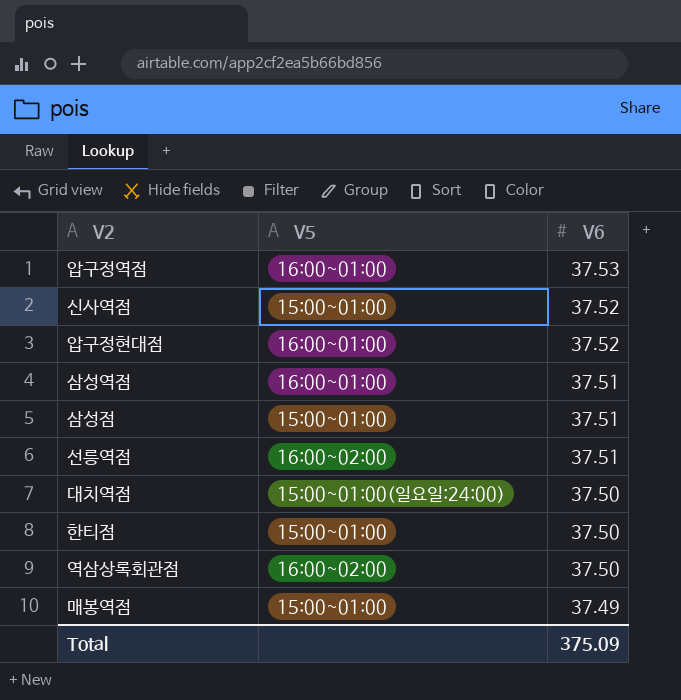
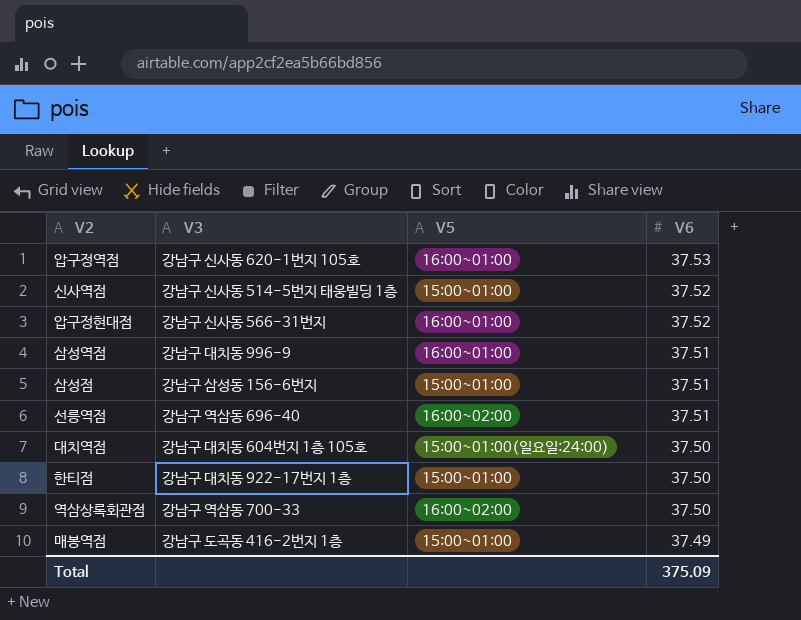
column V3 | position: none -> 2

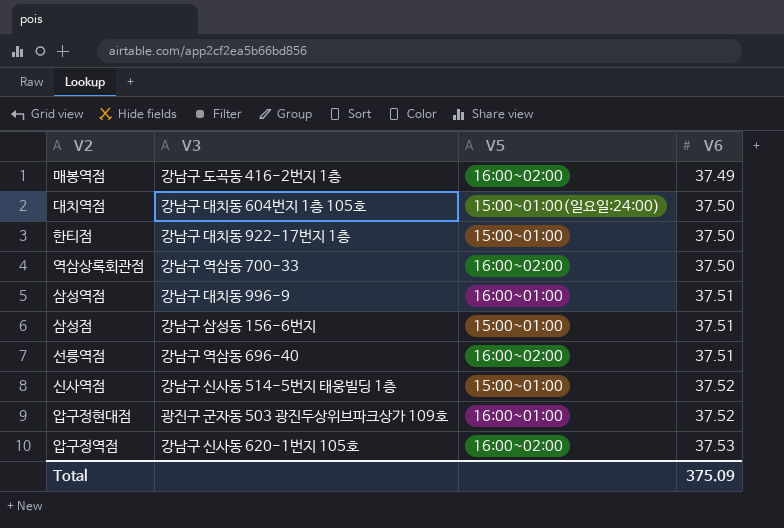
row order: V6 descending -> V6 ascending
매봉역점 | V5: 15:00~01:00 -> 16:00~02:00
압구정현대점 | V3: 강남구 신사동 566-31번지 -> 광진구 군자동 503 광진두상위브파크상가 109호
압구정역점 | V5: 16:00~01:00 -> 16:00~02:00

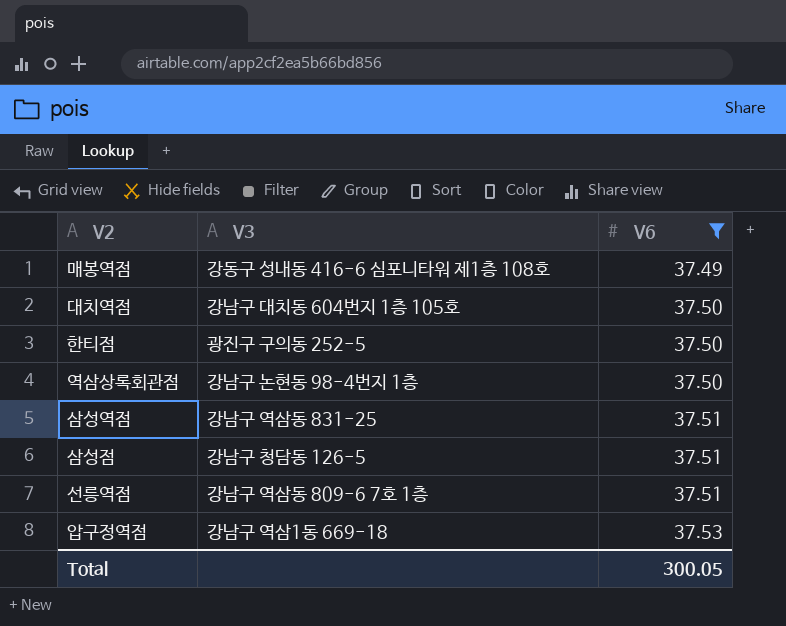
filter: none -> V6 != 37.52
column V5 | position: 3 -> none
매봉역점 | V3: 강남구 도곡동 416-2번지 1층 -> 강동구 성내동 416-6 심포니타워 제1층 108호
한티점 | V3: 강남구 대치동 922-17번지 1층 -> 광진구 구의동 252-5
역삼상록회관점 | V3: 강남구 역삼동 700-33 -> 강남구 논현동 98-4번지 1층
삼성역점 | V3: 강남구 대치동 996-9 -> 강남구 역삼동 831-25
삼성점 | V3: 강남구 삼성동 156-6번지 -> 강남구 청담동 126-5
선릉역점 | V3: 강남구 역삼동 696-40 -> 강남구 역삼동 809-6 7호 1층
압구정역점 | V3: 강남구 신사동 620-1번지 105호 -> 강남구 역삼1동 669-18
Total | V6: 375.09 -> 300.05

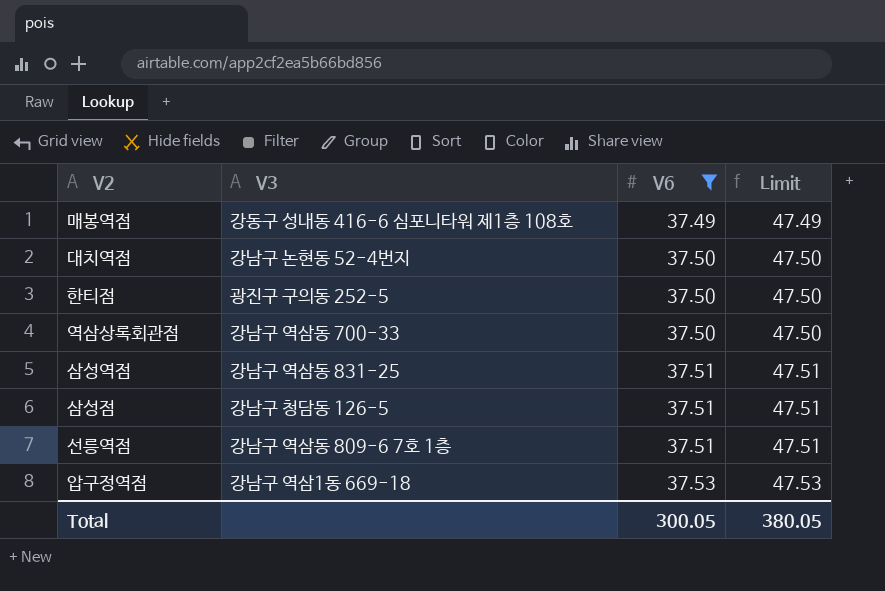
column Limit | formula: none -> [V6] + 10
대치역점 | V3: 강남구 대치동 604번지 1층 105호 -> 강남구 논현동 52-4번지
역삼상록회관점 | V3: 강남구 논현동 98-4번지 1층 -> 강남구 역삼동 700-33

